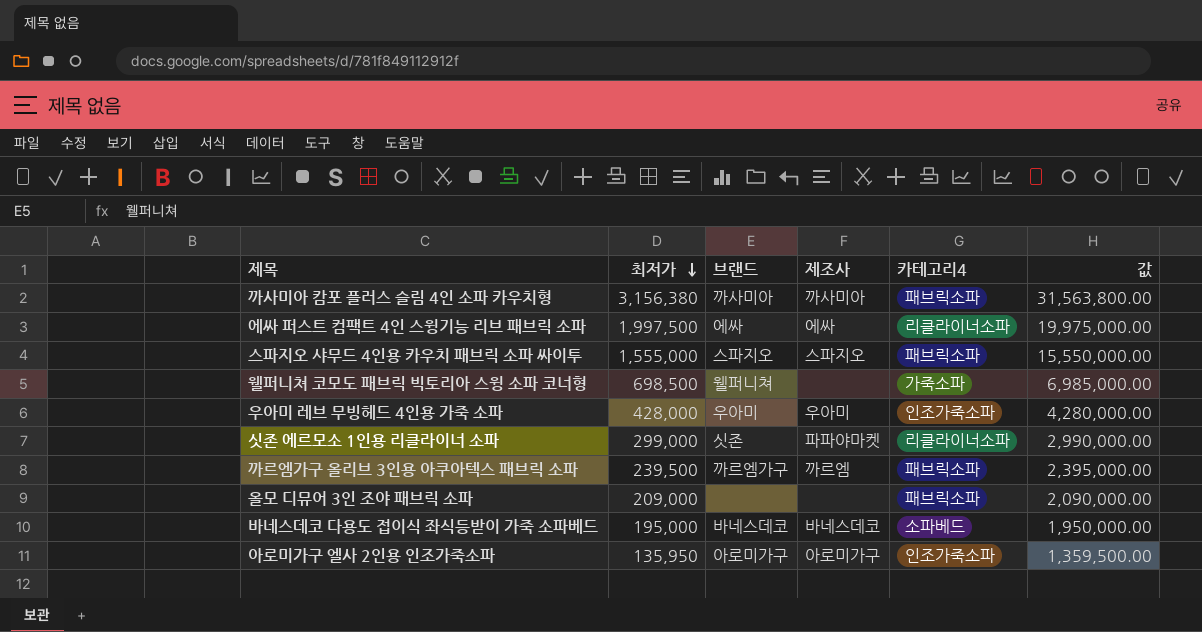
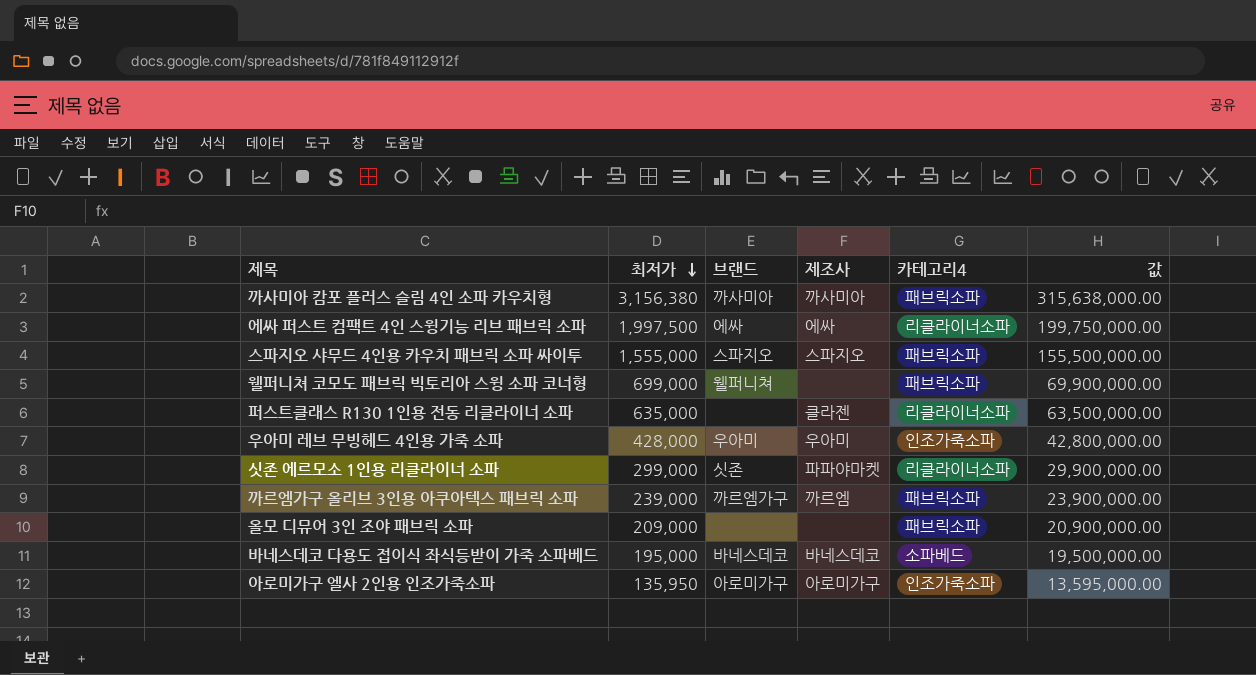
column 값 | formula: [최저가] * 10 -> [최저가] * 100
웰퍼니쳐 코모도 패브릭 빅토리아 스윙 소파 코너형 | 최저가: 698,500 -> 699,000
웰퍼니쳐 코모도 패브릭 빅토리아 스윙 소파 코너형 | 카테고리4: 가죽소파 -> 패브릭소파
row 퍼스트클래스 R130 1인용 전동 리클라이너 소파: none -> 635,000 | none | 클라젠 | 리클라이너소파 | 63,500,000.00
까르엠가구 올리브 3인용 아쿠아텍스 패브릭 소파 | 최저가: 239,500 -> 239,000

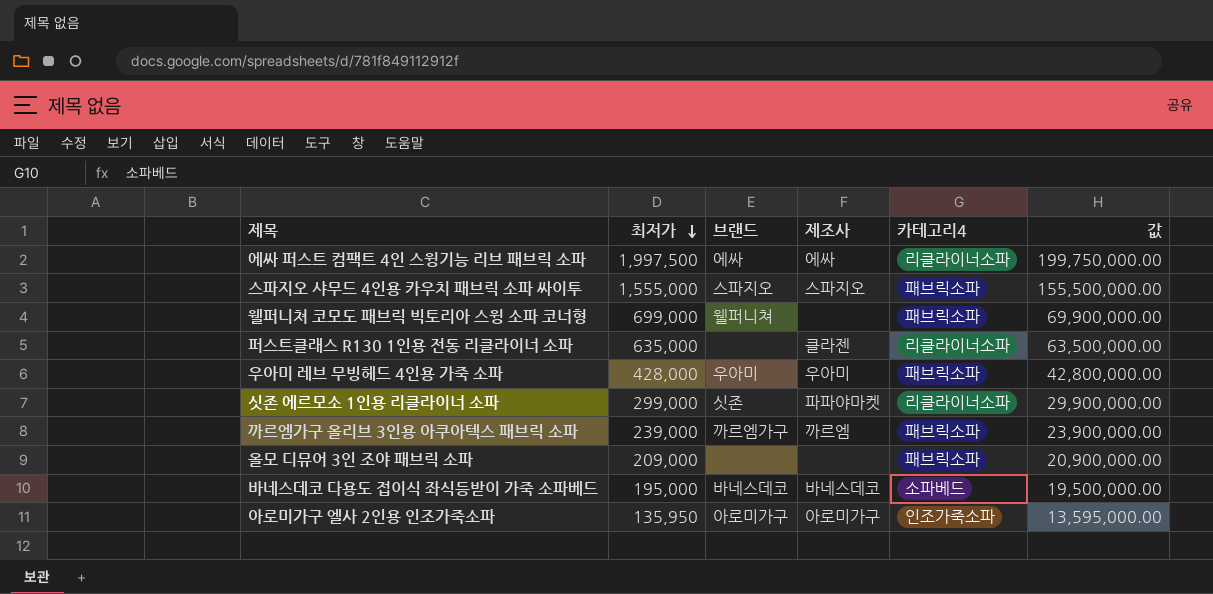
row 까사미아 캄포 플러스 슬림 4인 소파 카우치형: 3,156,380 | 까사미아 | 까사미아 | 패브릭소파 | 315,638,000.00 -> none
우아미 레브 무빙헤드 4인용 가죽 소파 | 카테고리4: 인조가죽소파 -> 패브릭소파

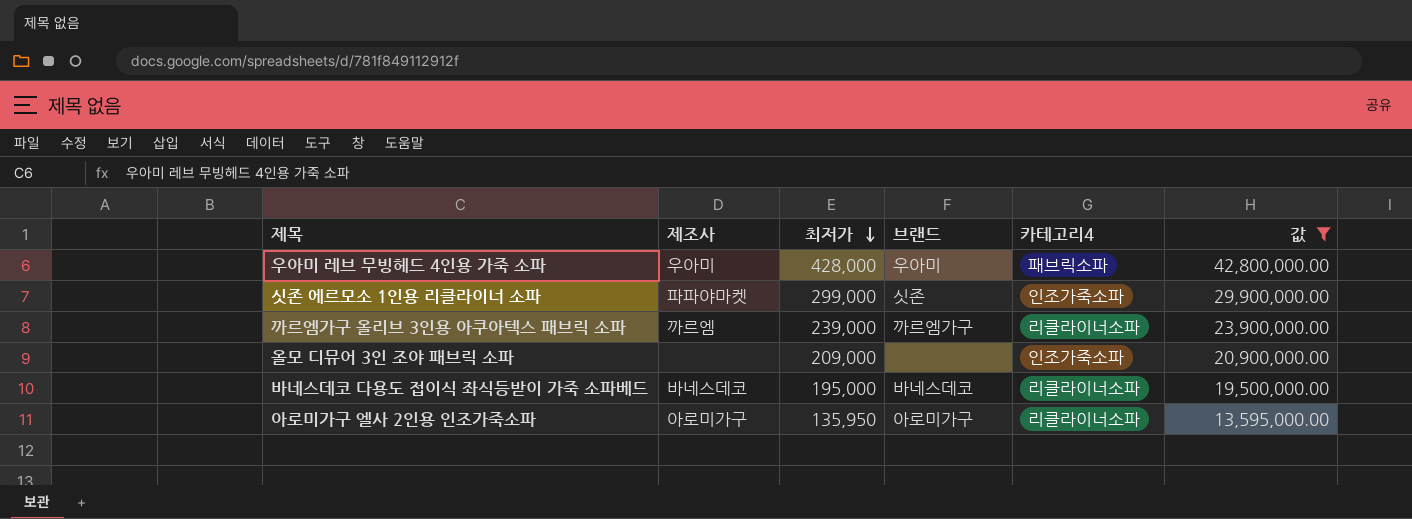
filter: none -> 값 <= 42,800,000.00
column 제조사 | position: 4 -> 2
싯존 에르모소 1인용 리클라이너 소파 | 카테고리4: 리클라이너소파 -> 인조가죽소파
까르엠가구 올리브 3인용 아쿠아텍스 패브릭 소파 | 카테고리4: 패브릭소파 -> 리클라이너소파
올모 디뮤어 3인 조야 패브릭 소파 | 카테고리4: 패브릭소파 -> 인조가죽소파
바네스데코 다용도 접이식 좌식등받이 가죽 소파베드 | 카테고리4: 소파베드 -> 리클라이너소파
아로미가구 엘사 2인용 인조가죽소파 | 카테고리4: 인조가죽소파 -> 리클라이너소파

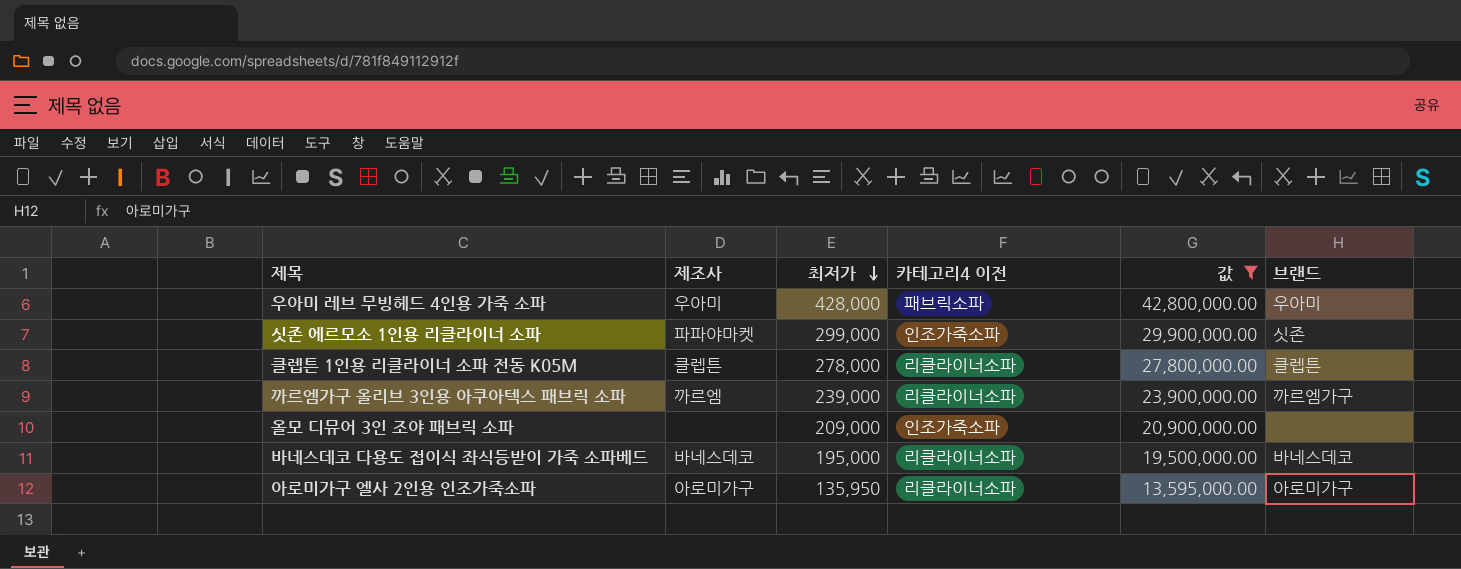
column name: 카테고리4 -> 카테고리4 이전
column 브랜드 | position: 4 -> 6
row 클렙튼 1인용 리클라이너 소파 전동 K05M: none -> 클렙튼 | 278,000 | 리클라이너소파 | 27,800,000.00 | 클렙튼

